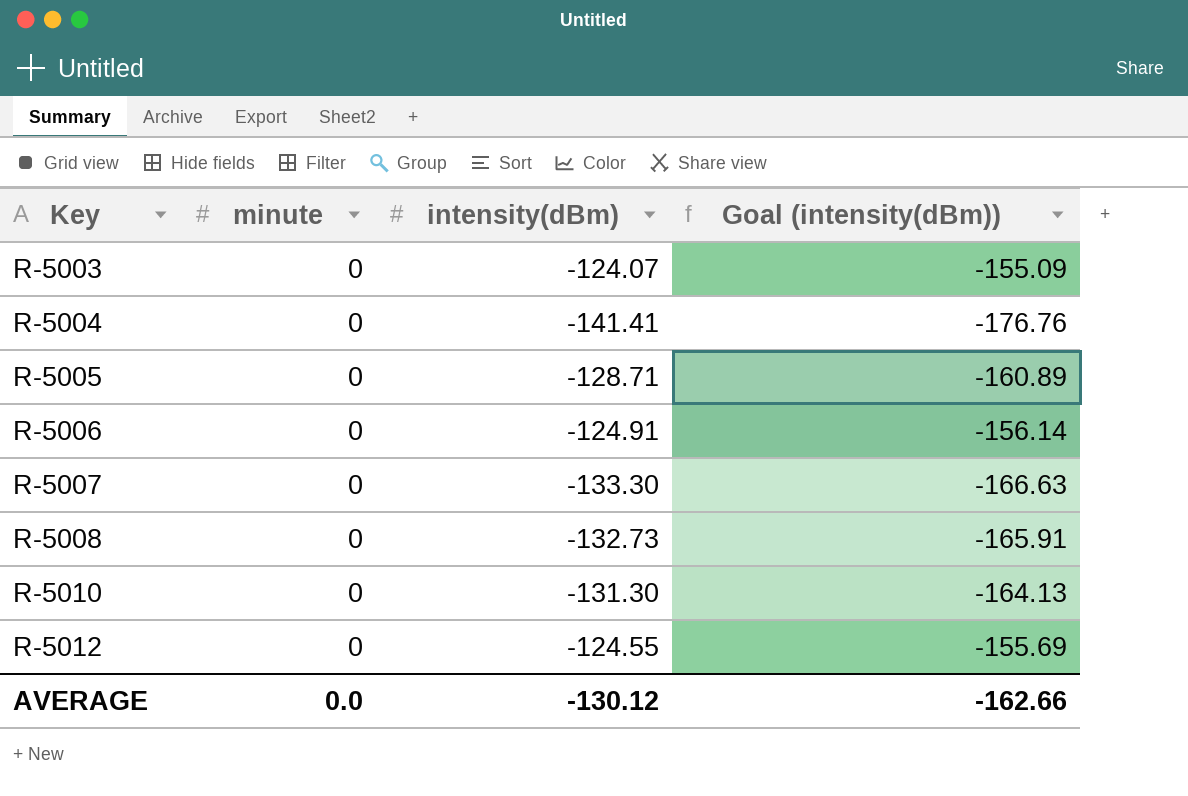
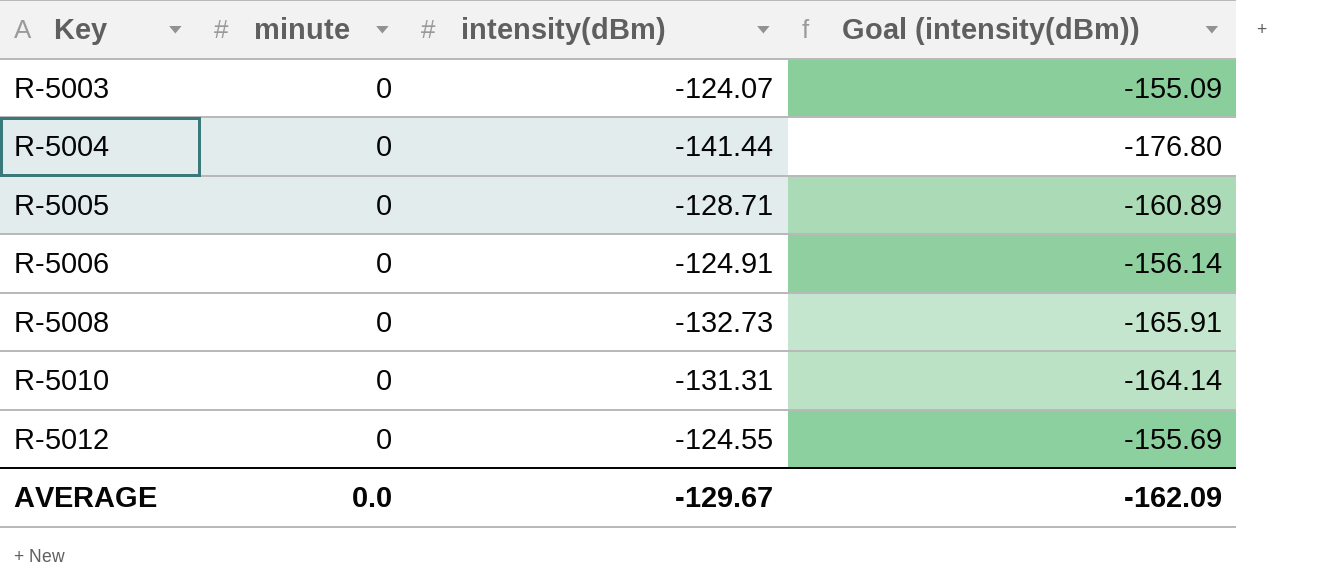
row R-5007: 0 | -133.30 | -166.63 -> none
R-5004 | intensity(dBm): -141.41 -> -141.44
R-5004 | Goal (intensity(dBm)): -176.76 -> -176.80
R-5010 | intensity(dBm): -131.30 -> -131.31
R-5010 | Goal (intensity(dBm)): -164.13 -> -164.14
AVERAGE | intensity(dBm): -130.12 -> -129.67
AVERAGE | Goal (intensity(dBm)): -162.66 -> -162.09

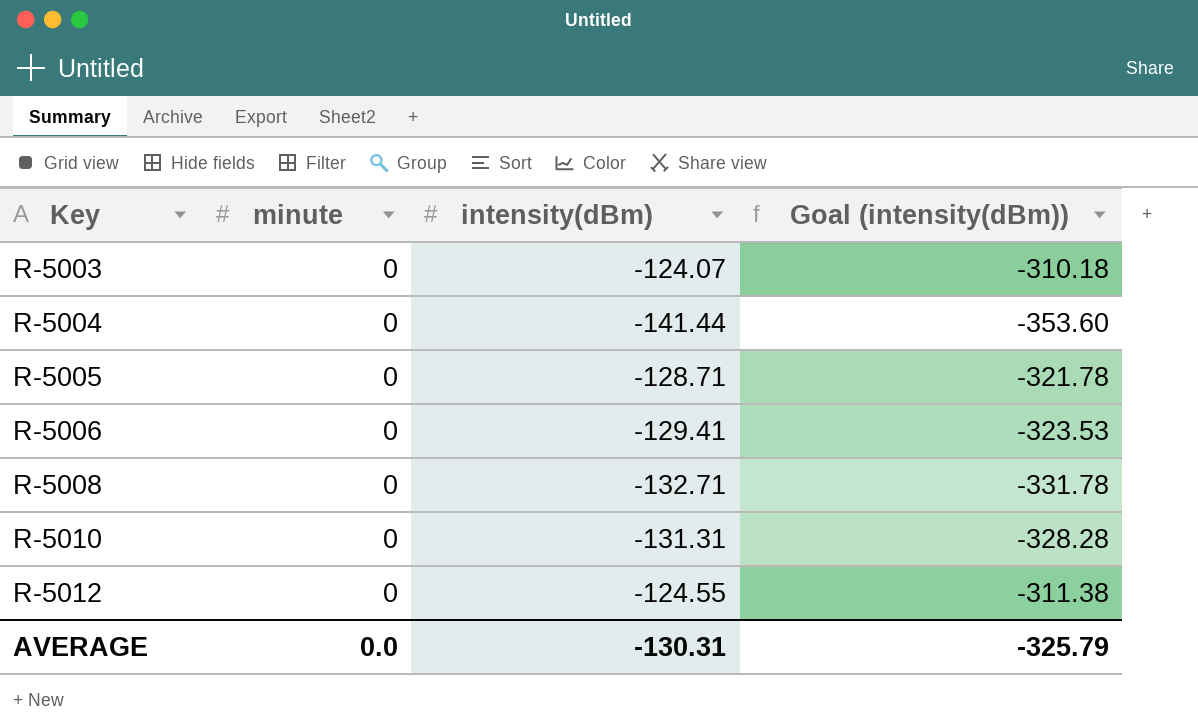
column Goal (intensity(dBm)) | formula: [intensity(dBm)] * 1.25 -> [intensity(dBm)] * 2.5
R-5006 | intensity(dBm): -124.91 -> -129.41
R-5008 | intensity(dBm): -132.73 -> -132.71
AVERAGE | intensity(dBm): -129.67 -> -130.31
AVERAGE | Goal (intensity(dBm)): -162.09 -> -325.79

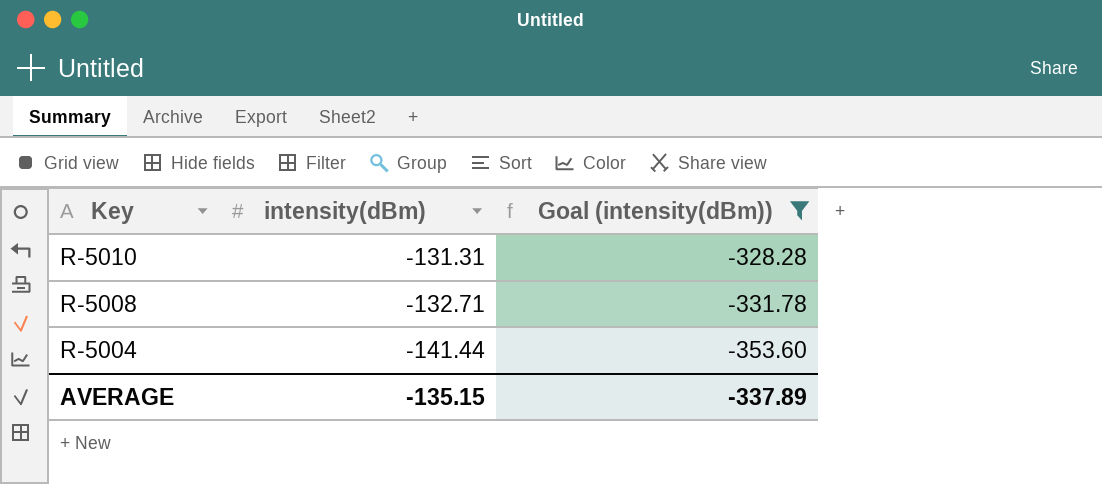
filter: none -> Goal (intensity(dBm)) <= -328.28
row order: Key ascending -> Key descending
column minute | position: 2 -> none
AVERAGE | intensity(dBm): -130.31 -> -135.15
AVERAGE | Goal (intensity(dBm)): -325.79 -> -337.89

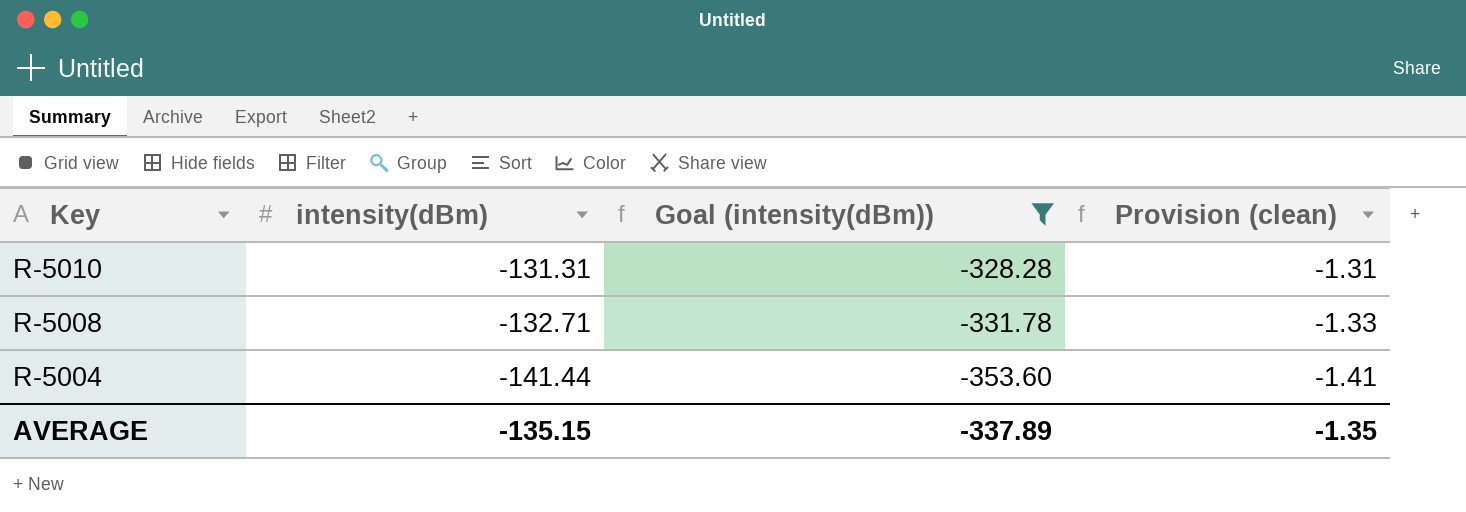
column Provision (clean) | formula: none -> [intensity(dBm)] * 0.01

